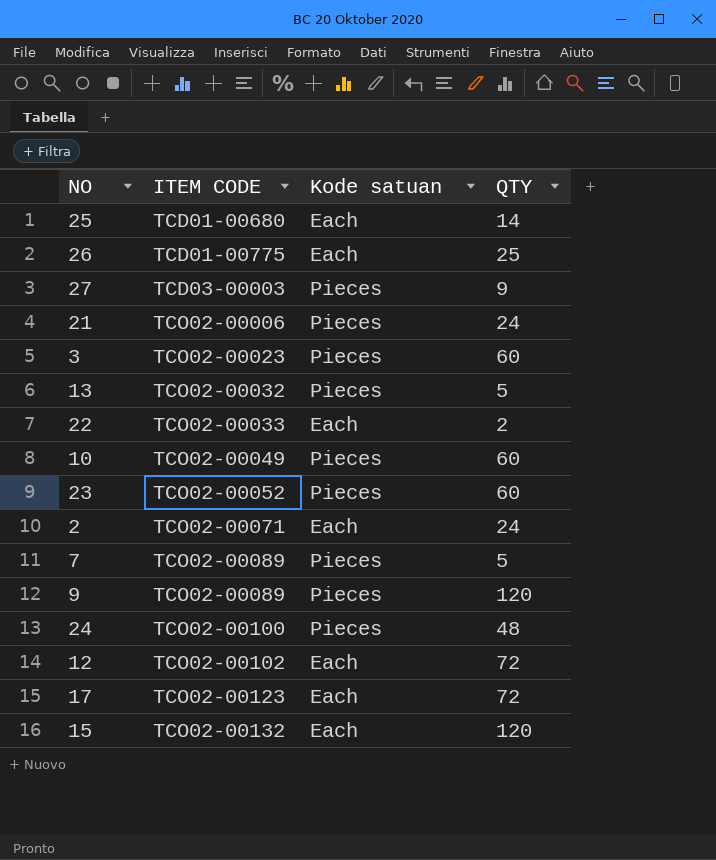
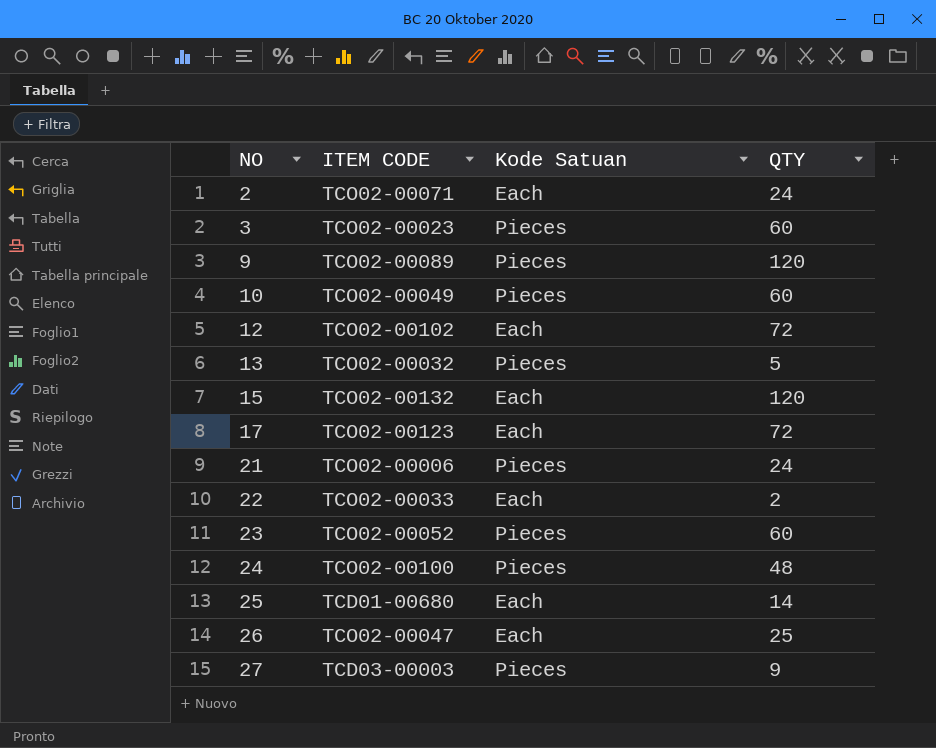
row order: ITEM CODE ascending -> NO ascending
column name: Kode satuan -> Kode Satuan
row 7: TCO02-00089 | Pieces | 5 -> none
26 | ITEM CODE: TCD01-00775 -> TCO02-00047

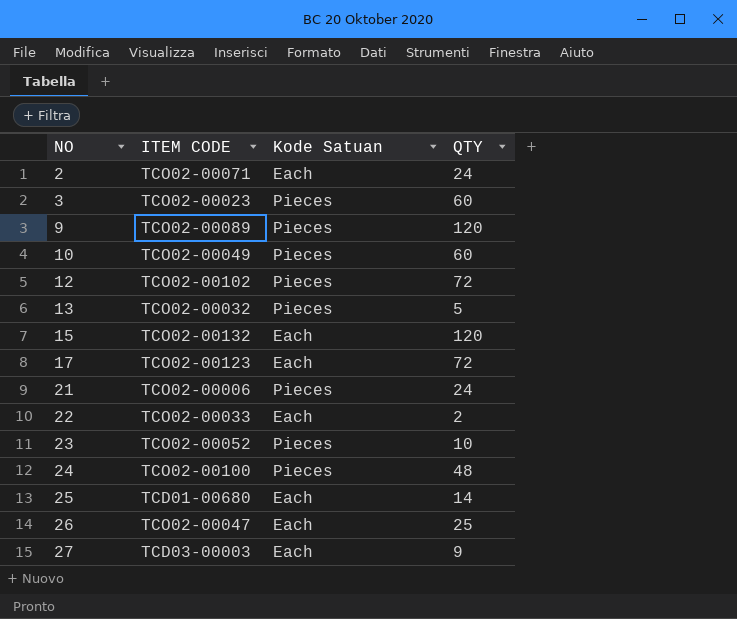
12 | Kode Satuan: Each -> Pieces
23 | QTY: 60 -> 10
27 | Kode Satuan: Pieces -> Each

